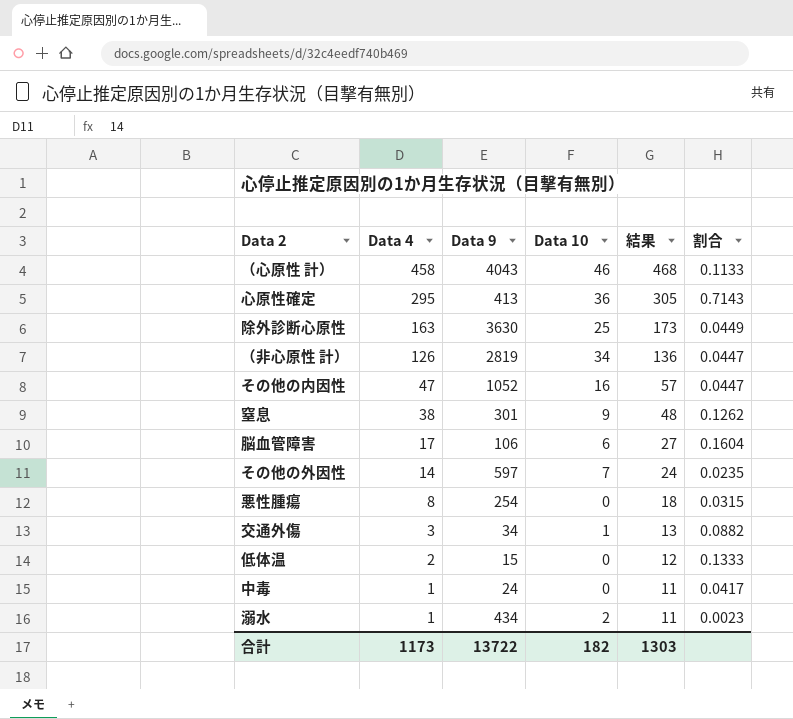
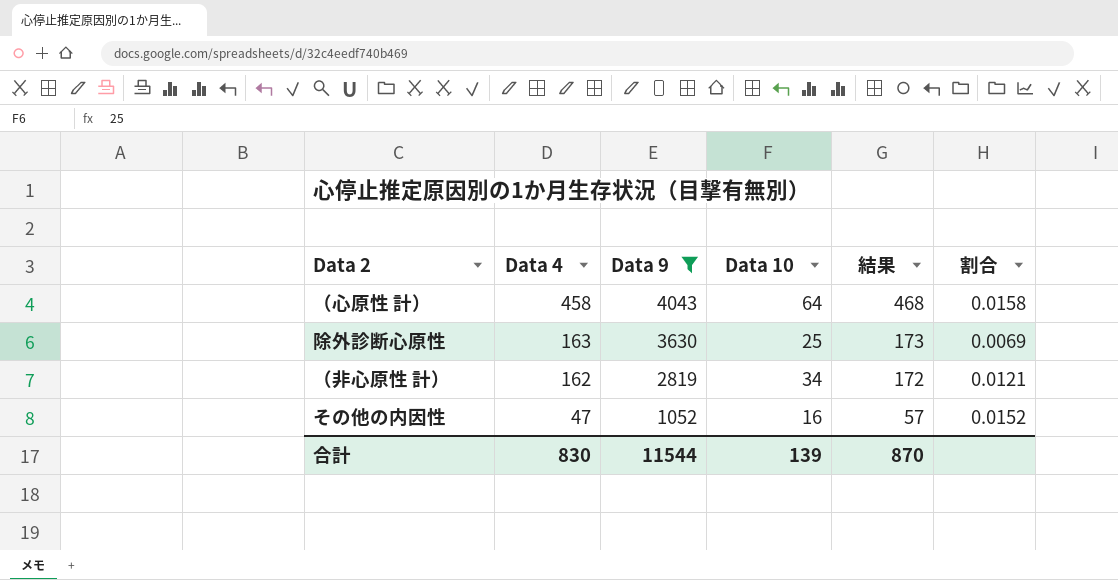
filter: none -> Data 9 >= 1052
column 割合 | formula: [Data 4] / [Data 9] -> [Data 10] / [Data 9]
（心原性 計） | Data 10: 46 -> 64
（非心原性 計） | Data 4: 126 -> 162
（非心原性 計） | 結果: 136 -> 172
合計 | Data 4: 1173 -> 830
合計 | Data 9: 13722 -> 11544
合計 | Data 10: 182 -> 139
合計 | 結果: 1303 -> 870

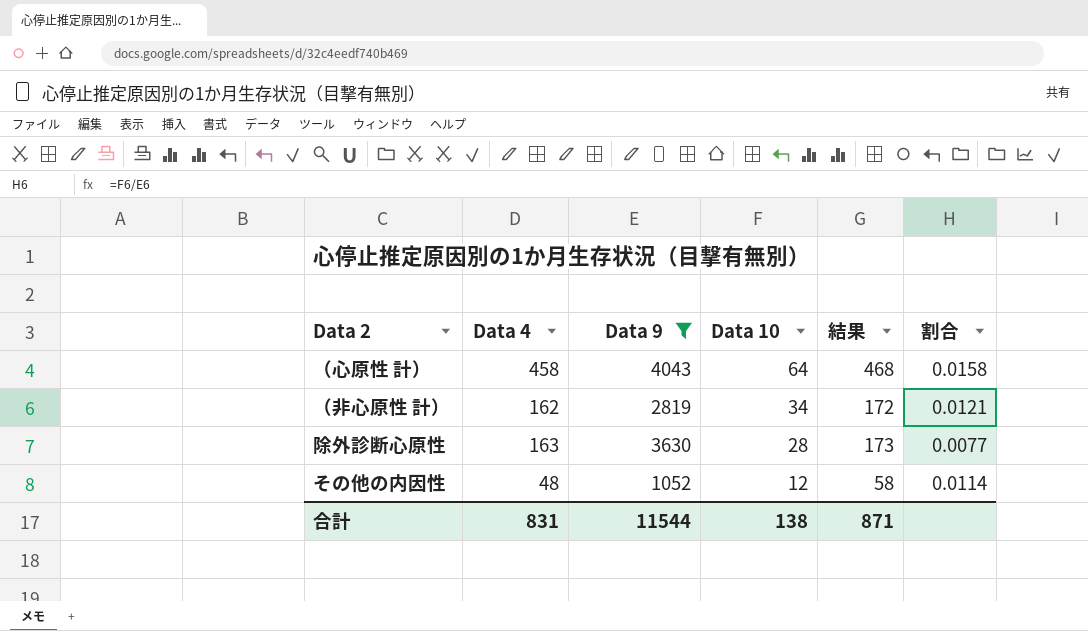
row order: Data 4 descending -> Data 10 descending
除外診断心原性 | Data 10: 25 -> 28
除外診断心原性 | 割合: 0.0069 -> 0.0077
その他の内因性 | Data 4: 47 -> 48
その他の内因性 | Data 10: 16 -> 12
その他の内因性 | 結果: 57 -> 58
その他の内因性 | 割合: 0.0152 -> 0.0114
合計 | Data 4: 830 -> 831
合計 | Data 10: 139 -> 138
合計 | 結果: 870 -> 871

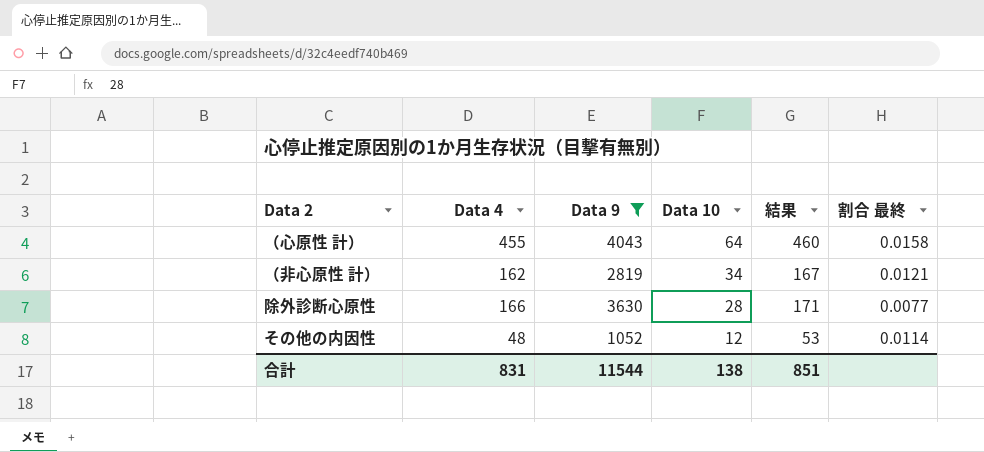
column 結果 | formula: [Data 4] + 10 -> [Data 4] + 5
column name: 割合 -> 割合 最終
（心原性 計） | Data 4: 458 -> 455
除外診断心原性 | Data 4: 163 -> 166
合計 | 結果: 871 -> 851

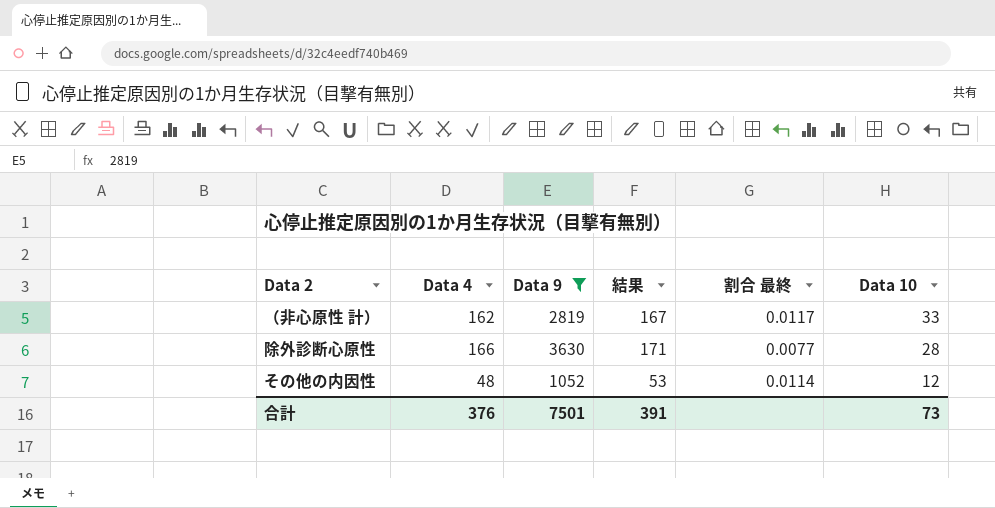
column Data 10 | position: 4 -> 6
row （心原性 計）: 455 | 4043 | 64 | 460 | 0.0158 -> none
（非心原性 計） | 割合 最終: 0.0121 -> 0.0117
（非心原性 計） | Data 10: 34 -> 33
合計 | Data 4: 831 -> 376
合計 | Data 9: 11544 -> 7501
合計 | 結果: 851 -> 391
合計 | Data 10: 138 -> 73

